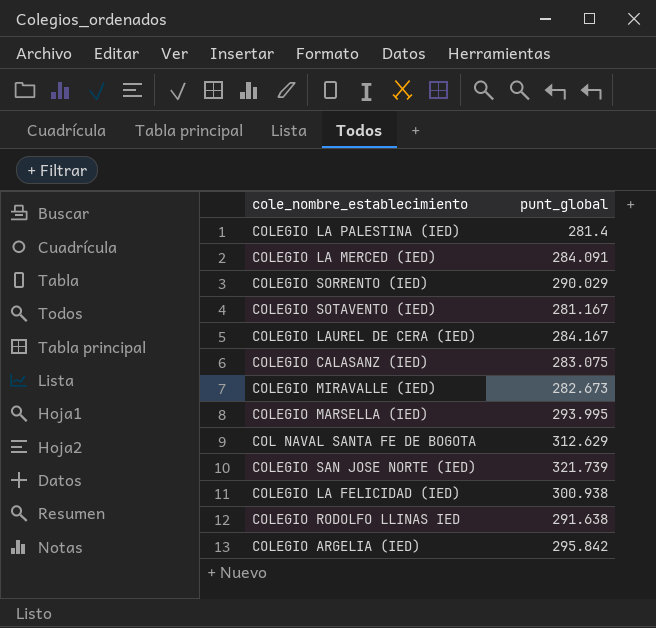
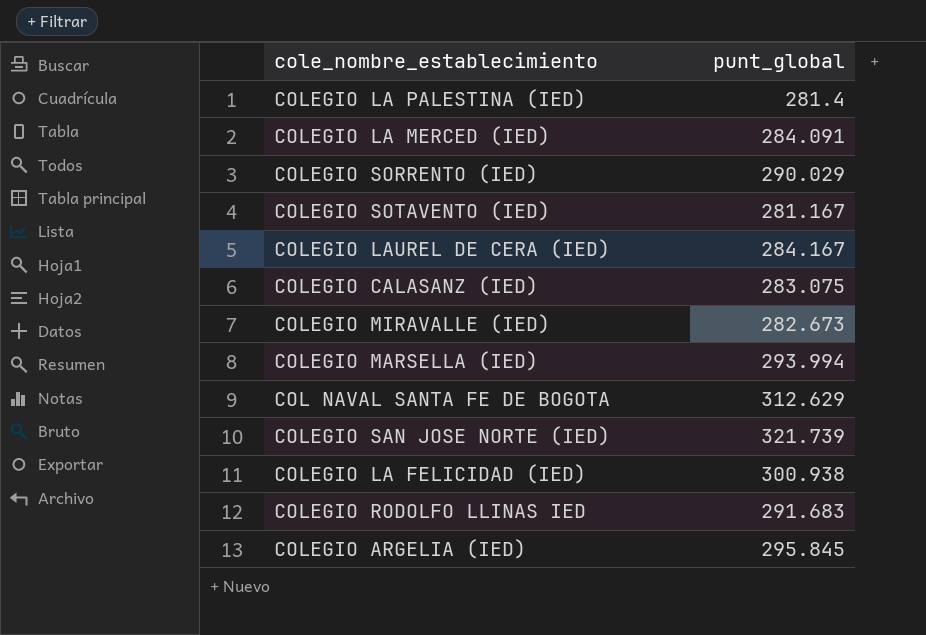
COLEGIO MARSELLA (IED) | punt_global: 293.995 -> 293.994
COLEGIO RODOLFO LLINAS IED | punt_global: 291.638 -> 291.683
COLEGIO ARGELIA (IED) | punt_global: 295.842 -> 295.845

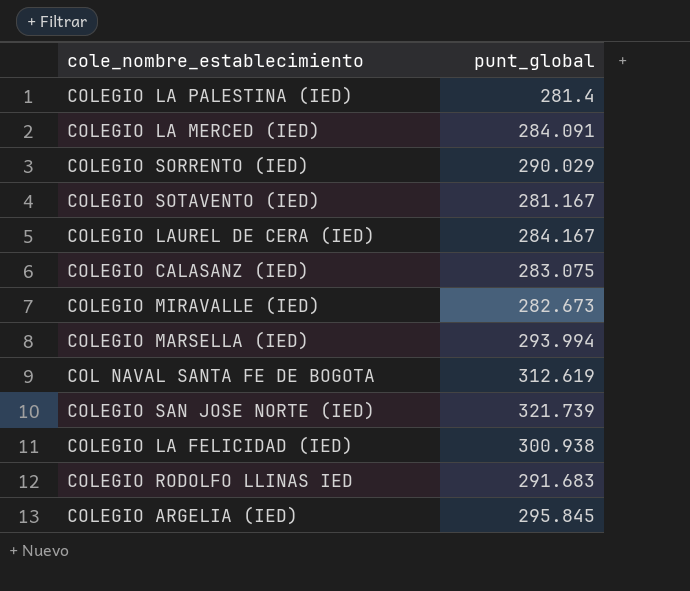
COL NAVAL SANTA FE DE BOGOTA | punt_global: 312.629 -> 312.619

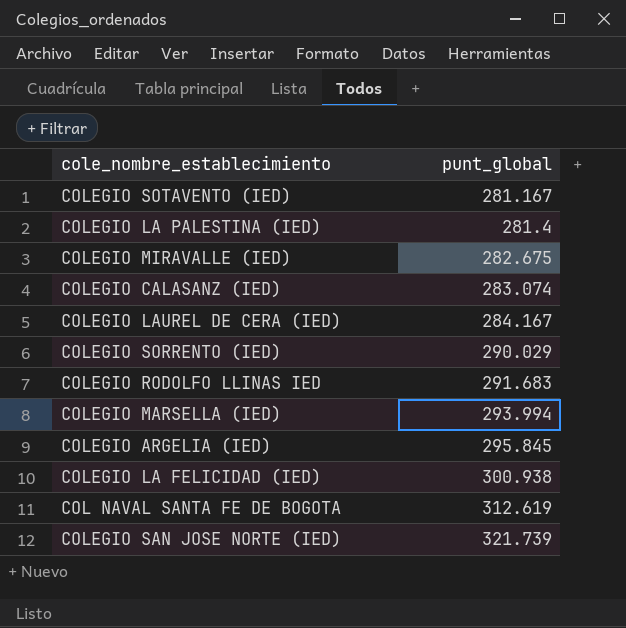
row order: none -> punt_global ascending
row COLEGIO LA MERCED (IED): 284.091 -> none
COLEGIO MIRAVALLE (IED) | punt_global: 282.673 -> 282.675
COLEGIO CALASANZ (IED) | punt_global: 283.075 -> 283.074

